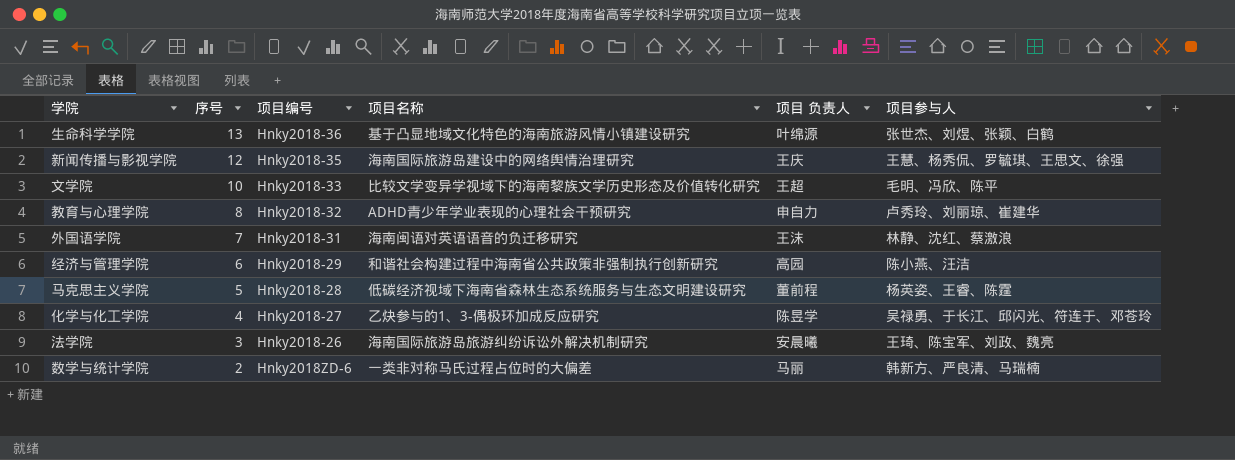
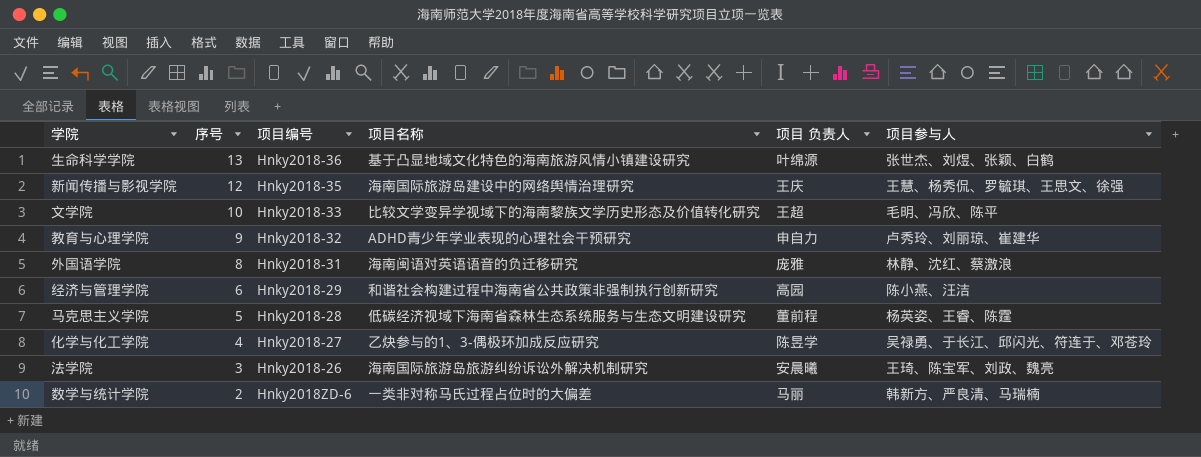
教育与心理学院 | 序号: 8 -> 9
外国语学院 | 序号: 7 -> 8
外国语学院 | 项目 负责人: 王沫 -> 庞雅

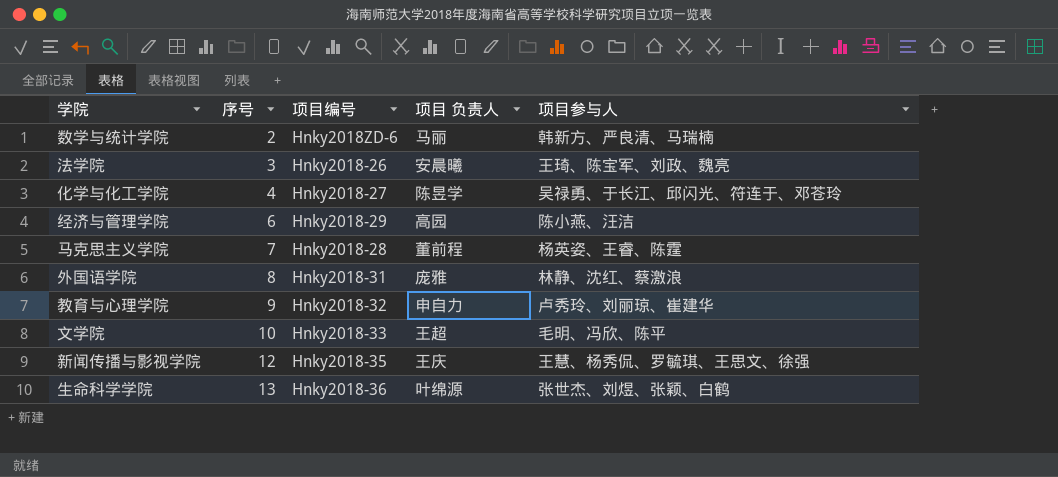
row order: 序号 descending -> 序号 ascending
column 项目名称 | position: 4 -> none
马克思主义学院 | 序号: 5 -> 7

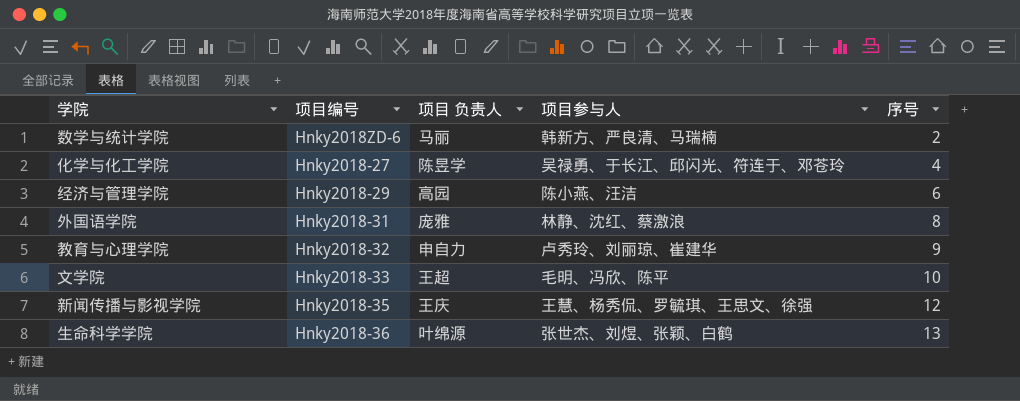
column 序号 | position: 2 -> 5
row 法学院: 3 | Hnky2018-26 | 安晨曦 | 王琦、陈宝军、刘政、魏亮 -> none
row 马克思主义学院: 7 | Hnky2018-28 | 董前程 | 杨英姿、王睿、陈霆 -> none

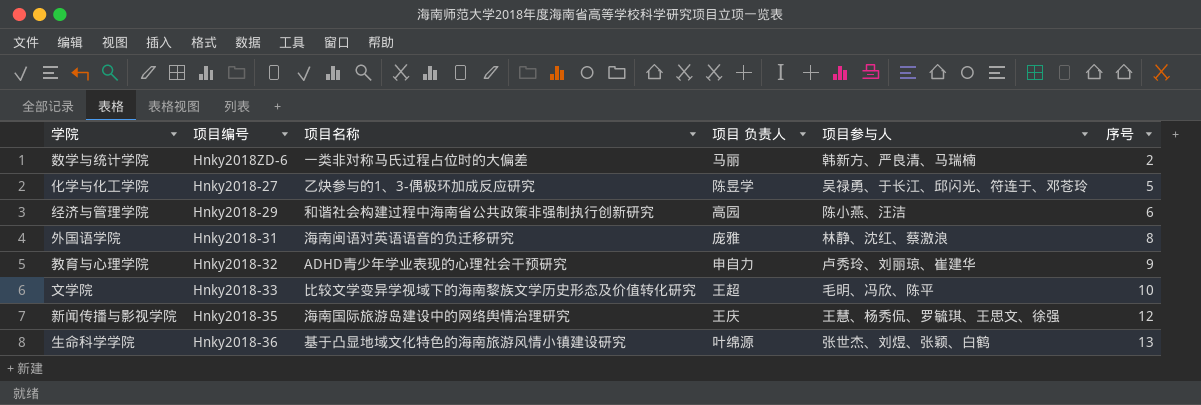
column 项目名称 | position: none -> 3
化学与化工学院 | 序号: 4 -> 5

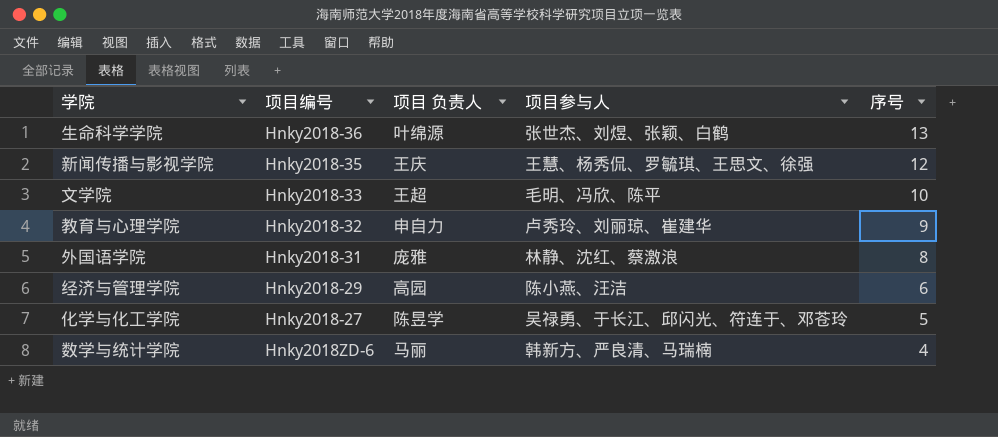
row order: 序号 ascending -> 序号 descending
column 项目名称 | position: 3 -> none
数学与统计学院 | 序号: 2 -> 4

